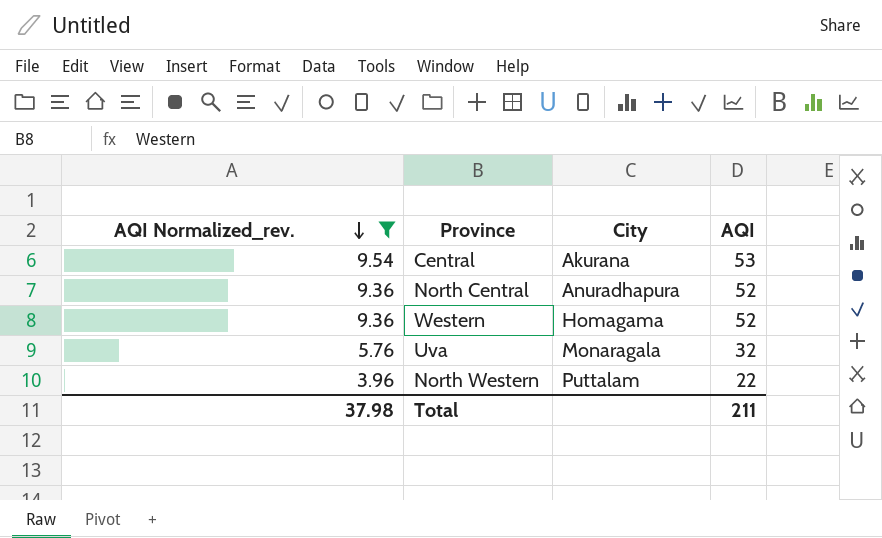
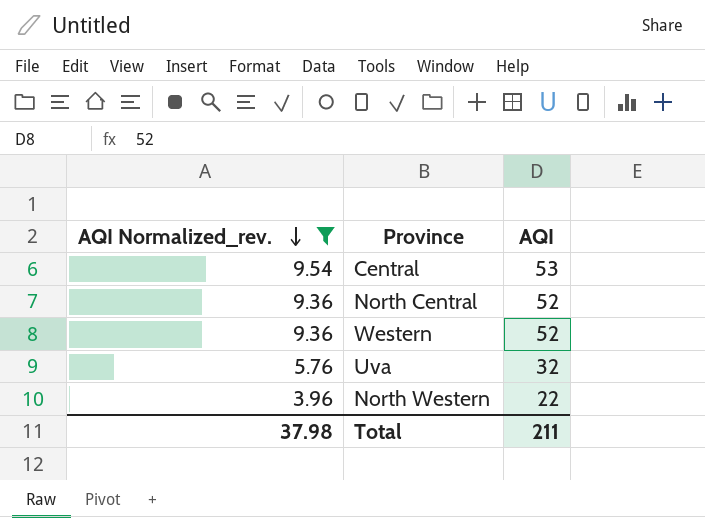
column City | position: 3 -> none

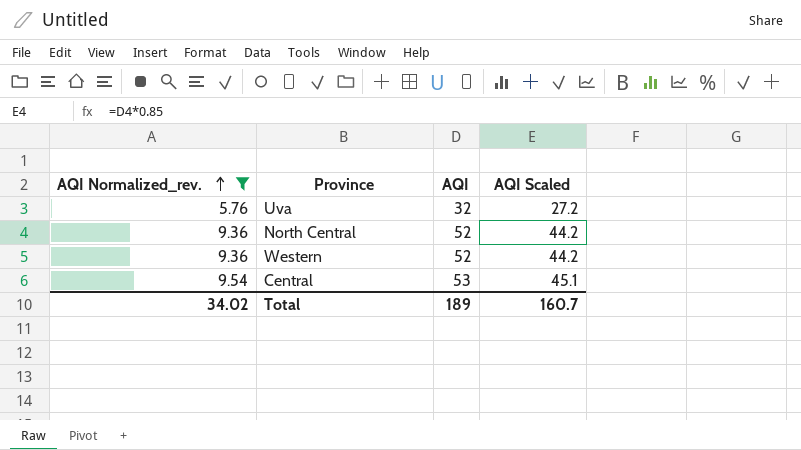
row order: AQI Normalized_rev. descending -> AQI Normalized_rev. ascending
column AQI Scaled | formula: none -> [AQI] * 0.85
row North Western: 3.96 | 22 -> none
Total | AQI Normalized_rev.: 37.98 -> 34.02
Total | AQI: 211 -> 189

